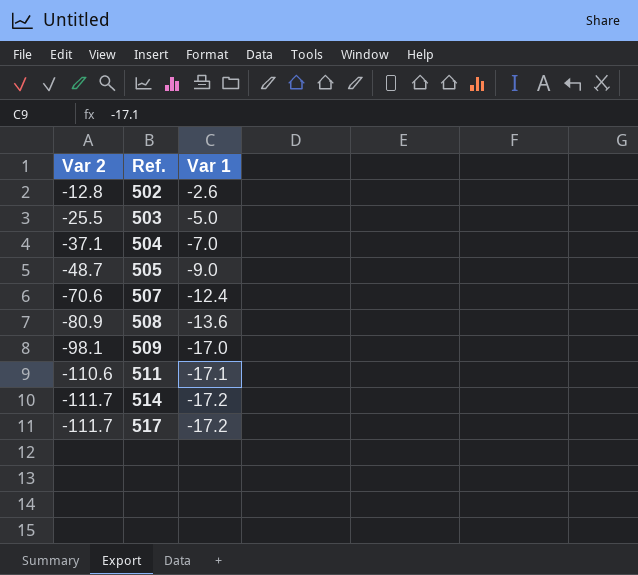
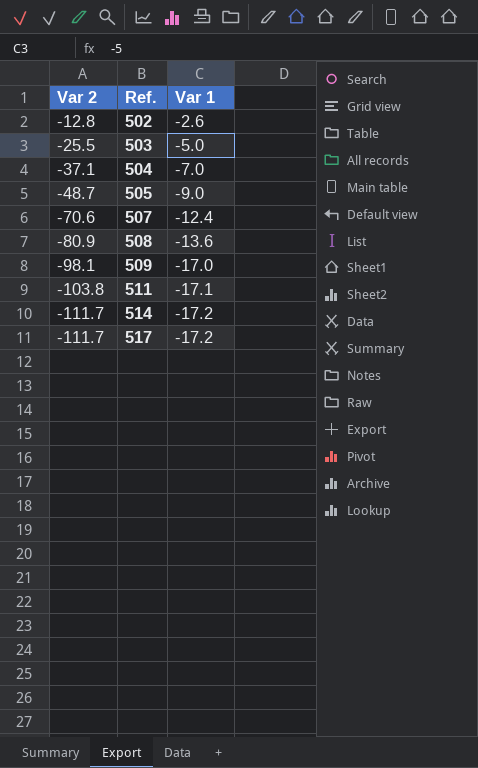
511 | Var 2: -110.6 -> -103.8

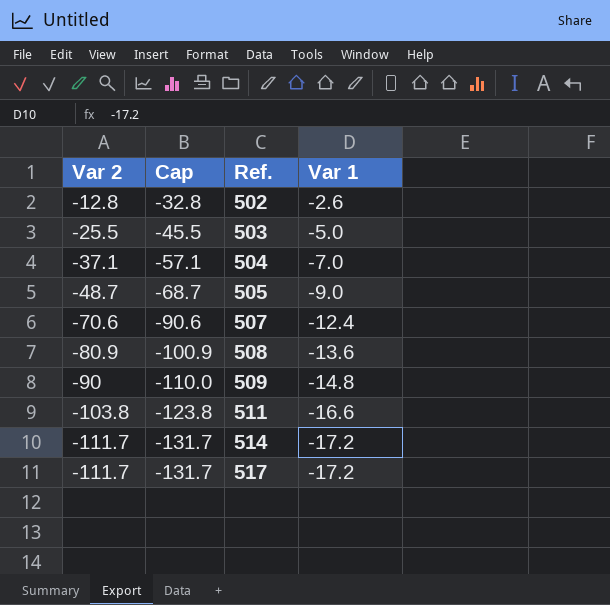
column Cap | formula: none -> [Var 2] - 20
509 | Var 2: -98.1 -> -90
509 | Var 1: -17.0 -> -14.8
511 | Var 1: -17.1 -> -16.6

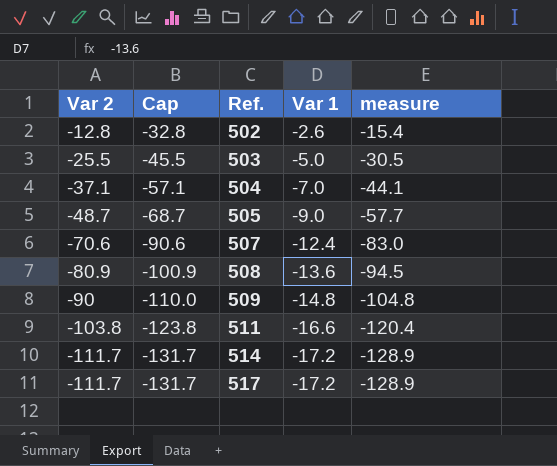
column measure | formula: none -> [Var 2] + [Var 1]

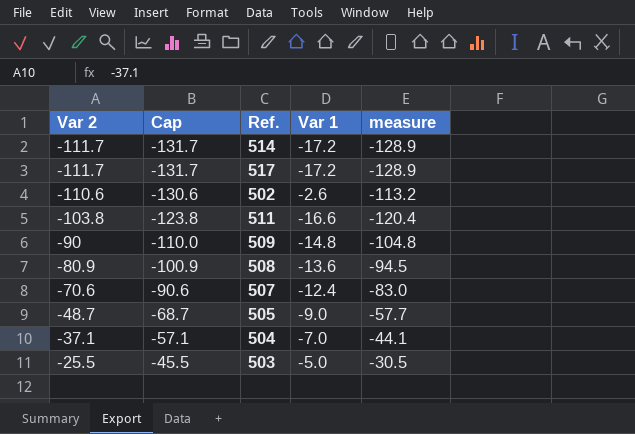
row order: Var 2 descending -> Var 2 ascending
502 | Var 2: -12.8 -> -110.6
502 | Cap: -32.8 -> -130.6
502 | measure: -15.4 -> -113.2

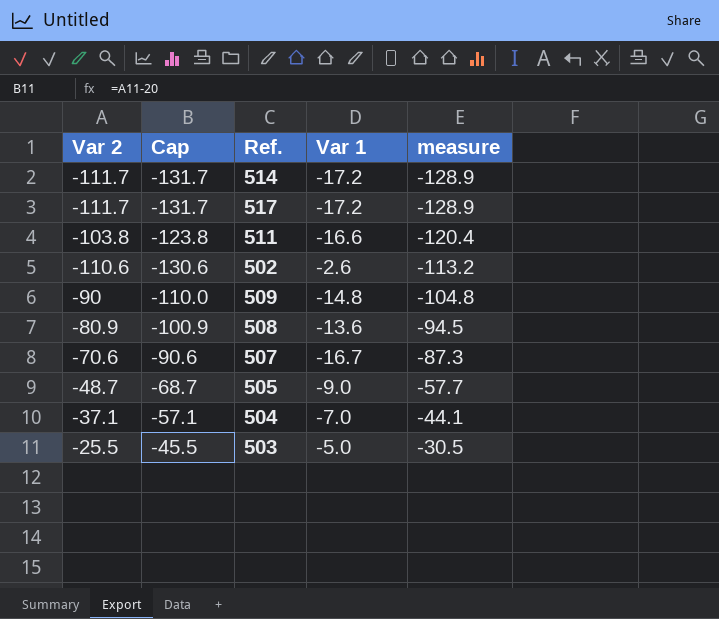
row order: Var 2 ascending -> measure ascending
507 | Var 1: -12.4 -> -16.7
507 | measure: -83.0 -> -87.3

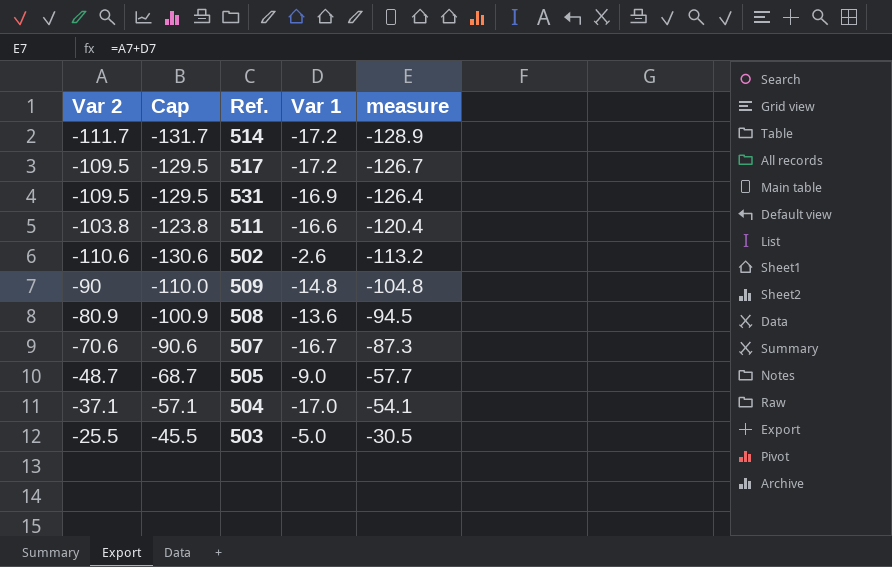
517 | Var 2: -111.7 -> -109.5
517 | Cap: -131.7 -> -129.5
517 | measure: -128.9 -> -126.7
row 531: none -> -109.5 | -129.5 | -16.9 | -126.4
504 | Var 1: -7.0 -> -17.0
504 | measure: -44.1 -> -54.1

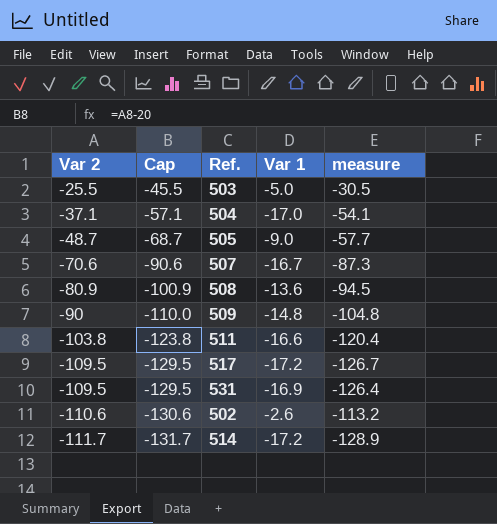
row order: measure ascending -> Var 2 descending

